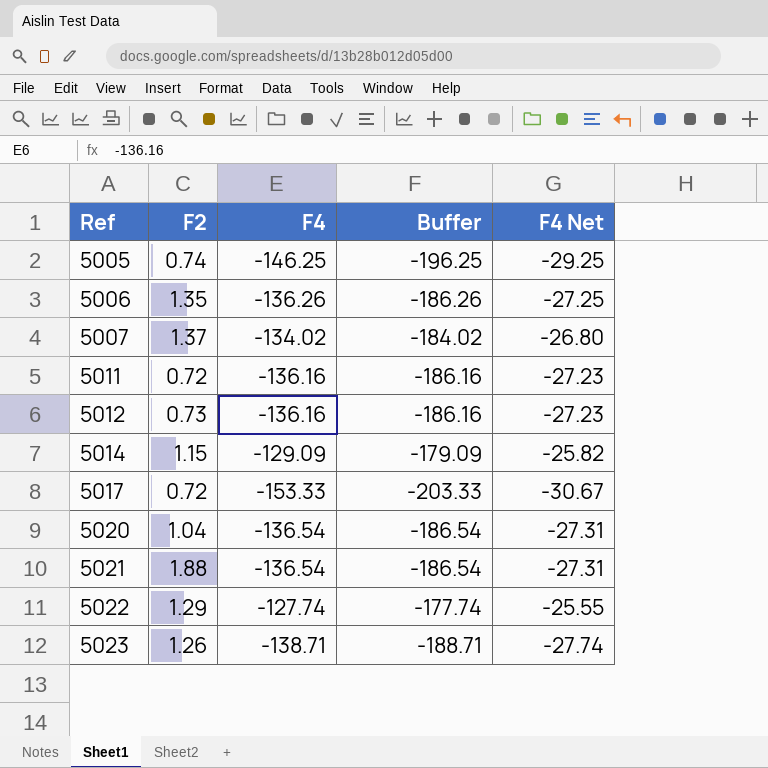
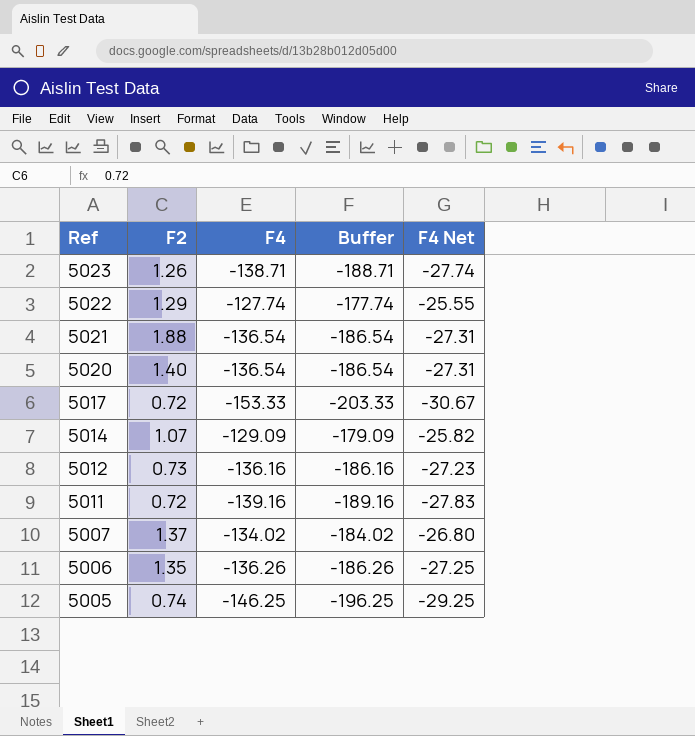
row order: Ref ascending -> Ref descending
5020 | F2: 1.04 -> 1.40
5014 | F2: 1.15 -> 1.07
5011 | F4: -136.16 -> -139.16
5011 | Buffer: -186.16 -> -189.16
5011 | F4 Net: -27.23 -> -27.83

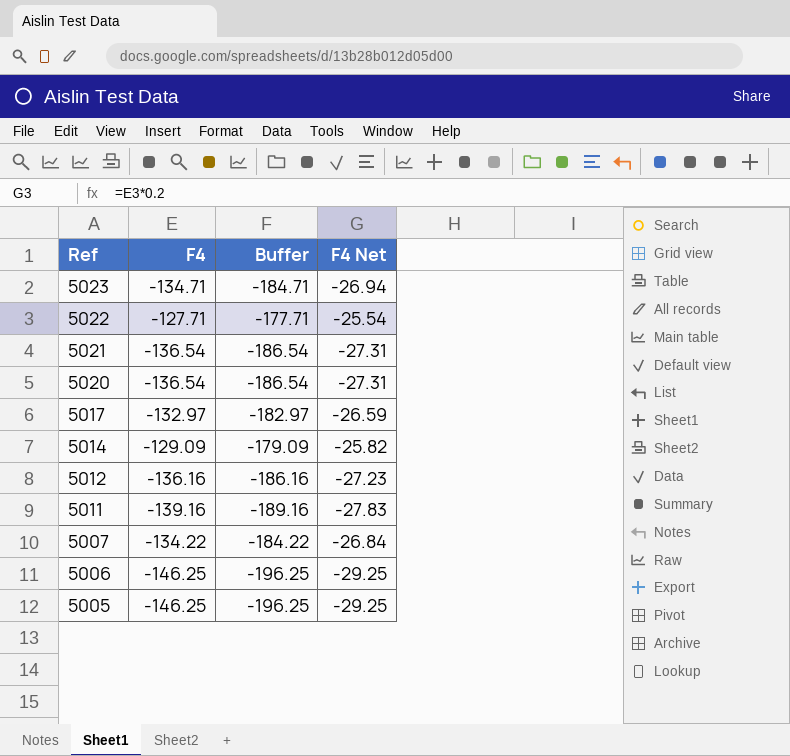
column F2 | position: 2 -> none
5023 | F4: -138.71 -> -134.71
5023 | Buffer: -188.71 -> -184.71
5023 | F4 Net: -27.74 -> -26.94
5022 | F4: -127.74 -> -127.71
5022 | Buffer: -177.74 -> -177.71
5022 | F4 Net: -25.55 -> -25.54
5017 | F4: -153.33 -> -132.97
5017 | Buffer: -203.33 -> -182.97
5017 | F4 Net: -30.67 -> -26.59
5007 | F4: -134.02 -> -134.22
5007 | Buffer: -184.02 -> -184.22
5007 | F4 Net: -26.80 -> -26.84
5006 | F4: -136.26 -> -146.25
5006 | Buffer: -186.26 -> -196.25
5006 | F4 Net: -27.25 -> -29.25

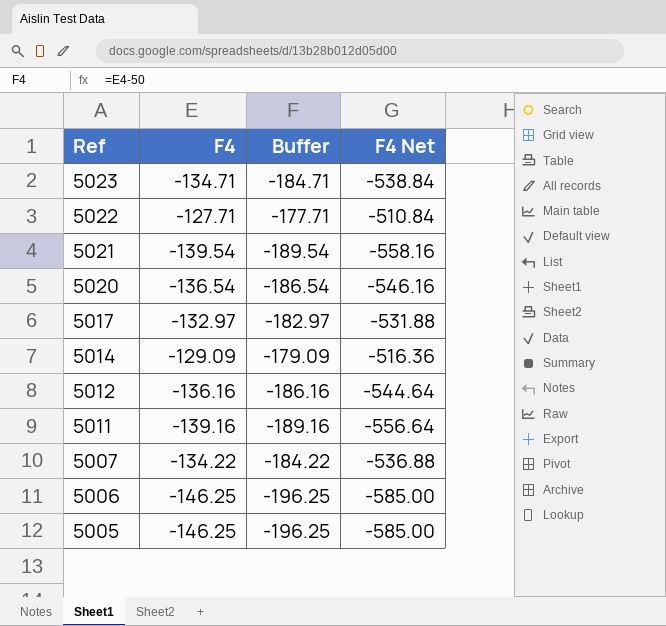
column F4 Net | formula: [F4] * 0.2 -> [F4] * 4
5021 | F4: -136.54 -> -139.54
5021 | Buffer: -186.54 -> -189.54

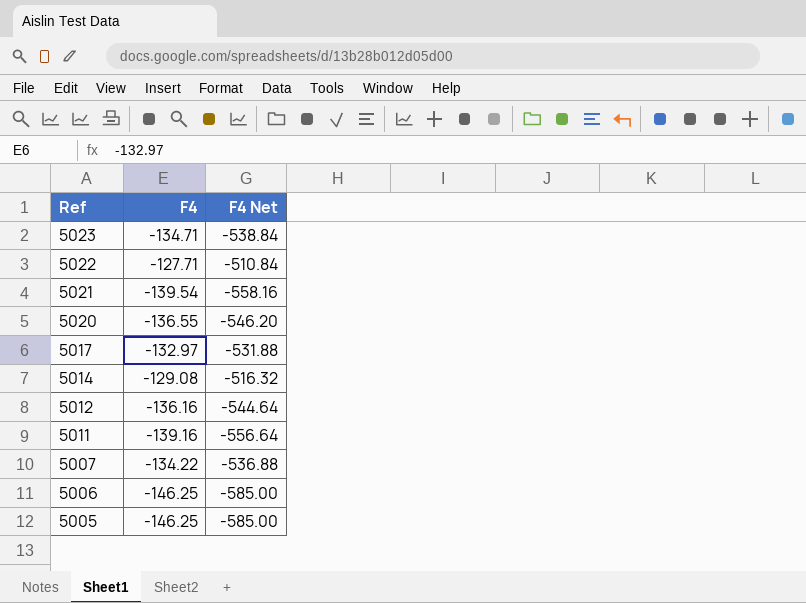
column Buffer | formula: [F4] - 50 -> none
5020 | F4: -136.54 -> -136.55
5020 | F4 Net: -546.16 -> -546.20
5014 | F4: -129.09 -> -129.08
5014 | F4 Net: -516.36 -> -516.32

